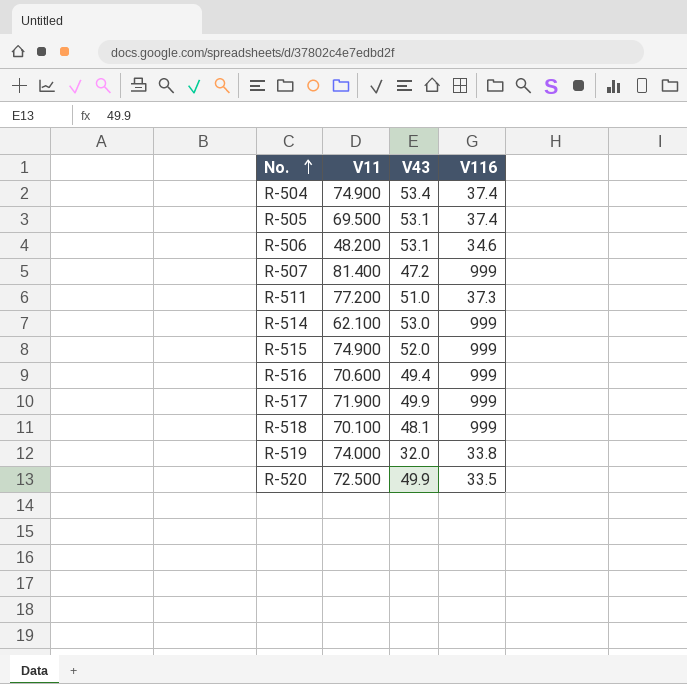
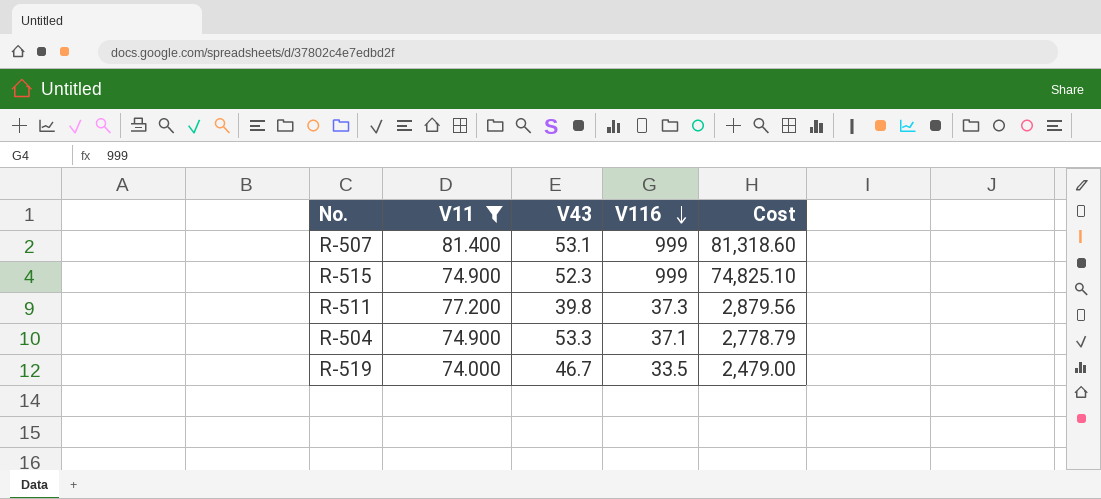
filter: none -> V11 >= 74.000
row order: No. ascending -> V116 descending
column Cost | formula: none -> [V11] * [V116]
R-507 | V43: 47.2 -> 53.1
R-515 | V43: 52.0 -> 52.3
R-511 | V43: 51.0 -> 39.8
R-504 | V43: 53.4 -> 53.3
R-504 | V116: 37.4 -> 37.1
R-519 | V43: 32.0 -> 46.7
R-519 | V116: 33.8 -> 33.5

